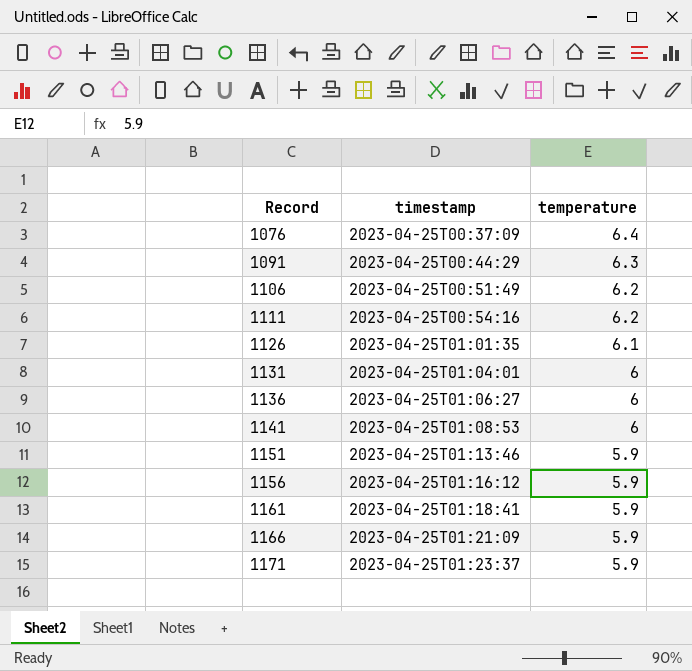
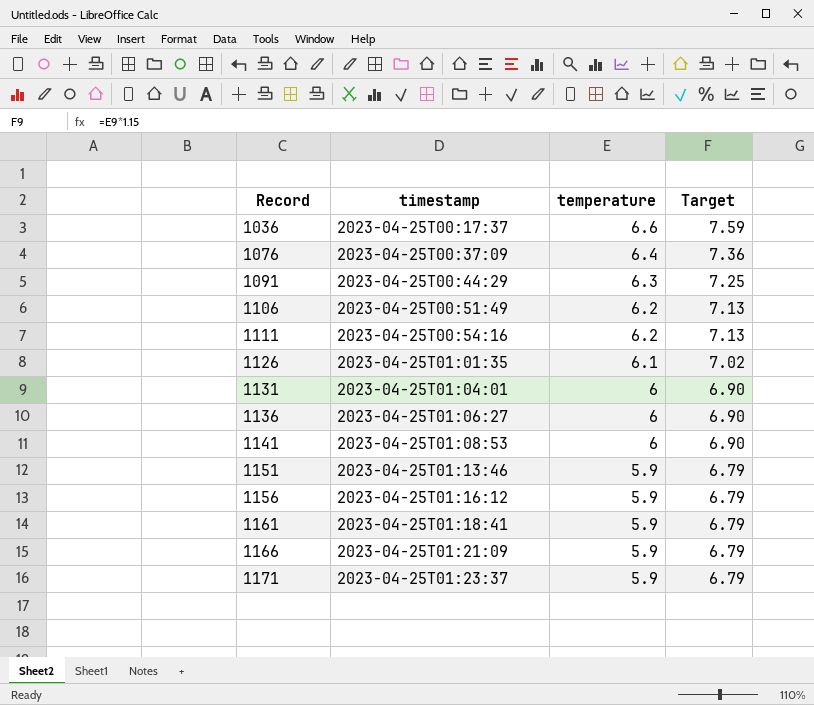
column Target | formula: none -> [temperature] * 1.15
row 1036: none -> 2023-04-25T00:17:37 | 6.6 | 7.59

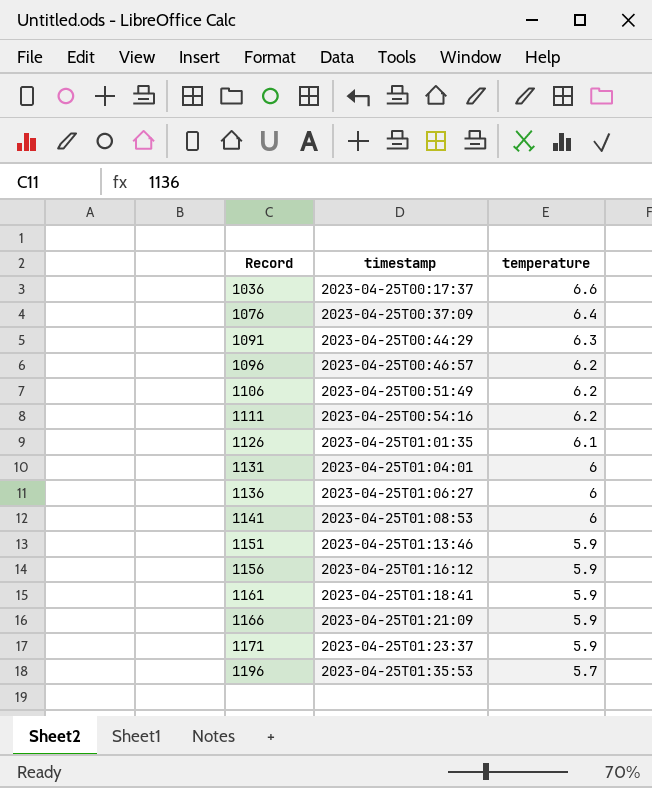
column Target | formula: [temperature] * 1.15 -> none
row 1096: none -> 2023-04-25T00:46:57 | 6.2
row 1196: none -> 2023-04-25T01:35:53 | 5.7

